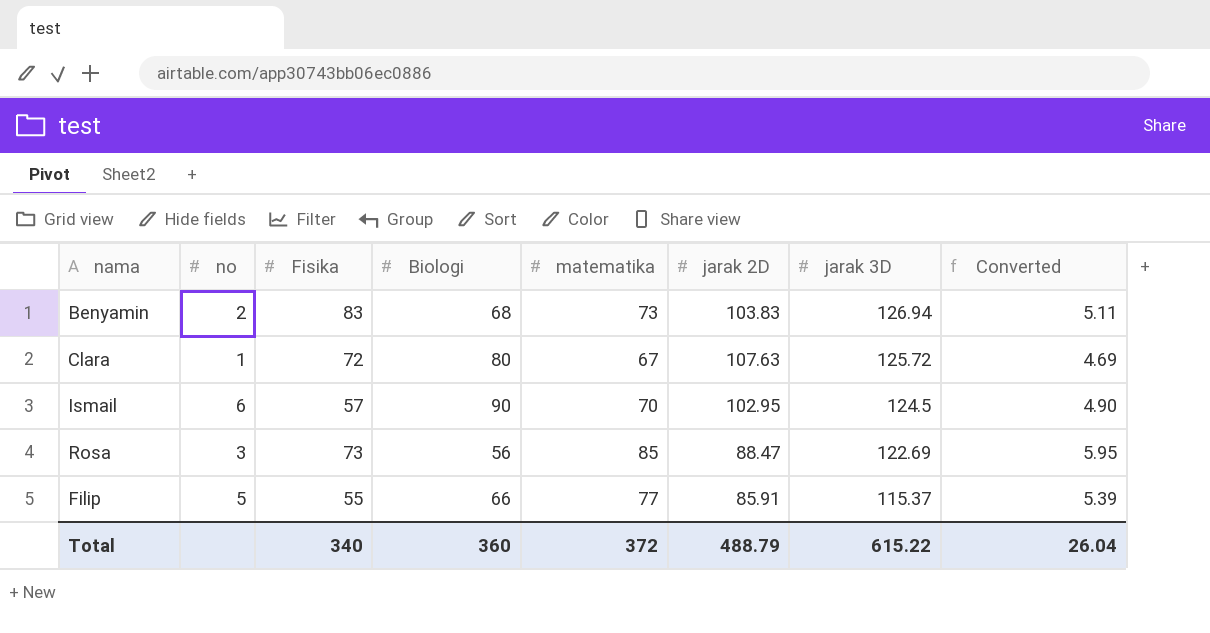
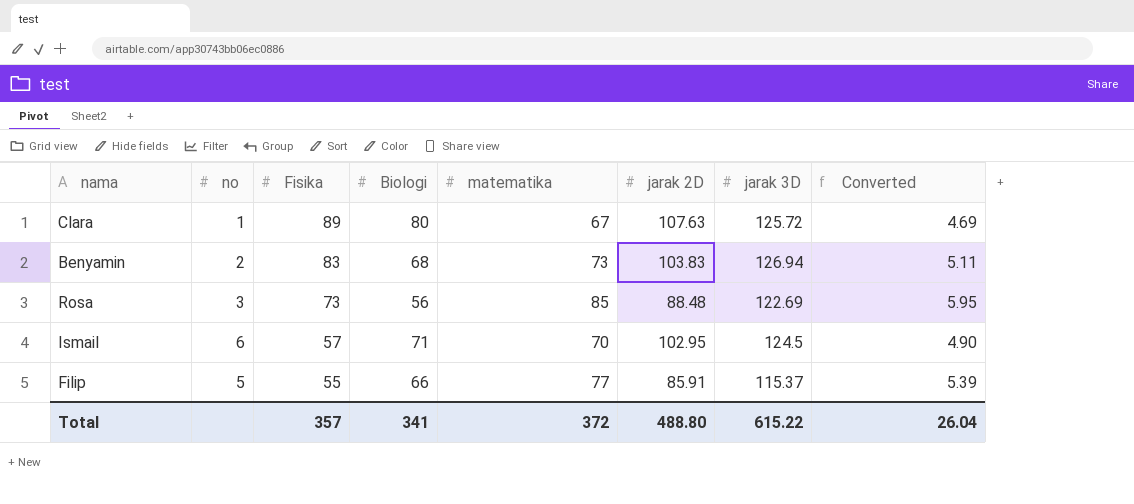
row order: jarak 3D descending -> Fisika descending
Clara | Fisika: 72 -> 89
Rosa | jarak 2D: 88.47 -> 88.48
Ismail | Biologi: 90 -> 71
Total | Fisika: 340 -> 357
Total | Biologi: 360 -> 341
Total | jarak 2D: 488.79 -> 488.80

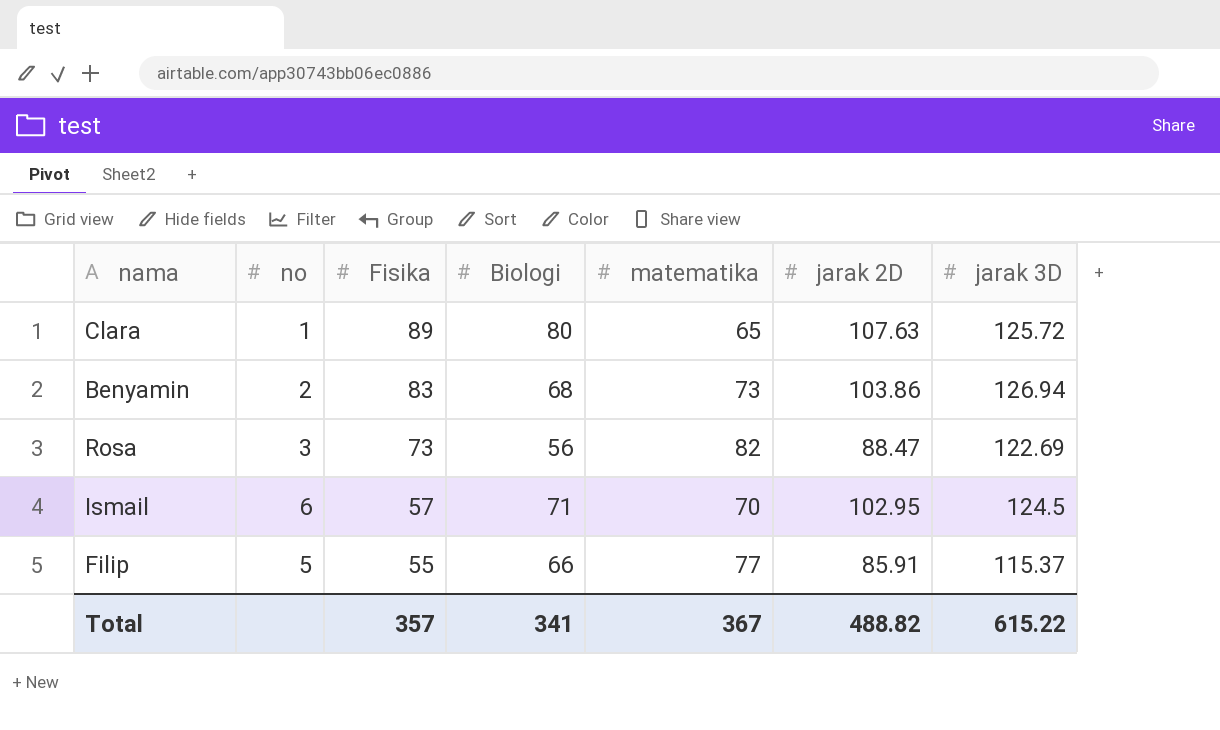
column Converted | formula: [matematika] * 0.07 -> none
Clara | matematika: 67 -> 65
Benyamin | jarak 2D: 103.83 -> 103.86
Rosa | matematika: 85 -> 82
Rosa | jarak 2D: 88.48 -> 88.47
Total | matematika: 372 -> 367
Total | jarak 2D: 488.80 -> 488.82

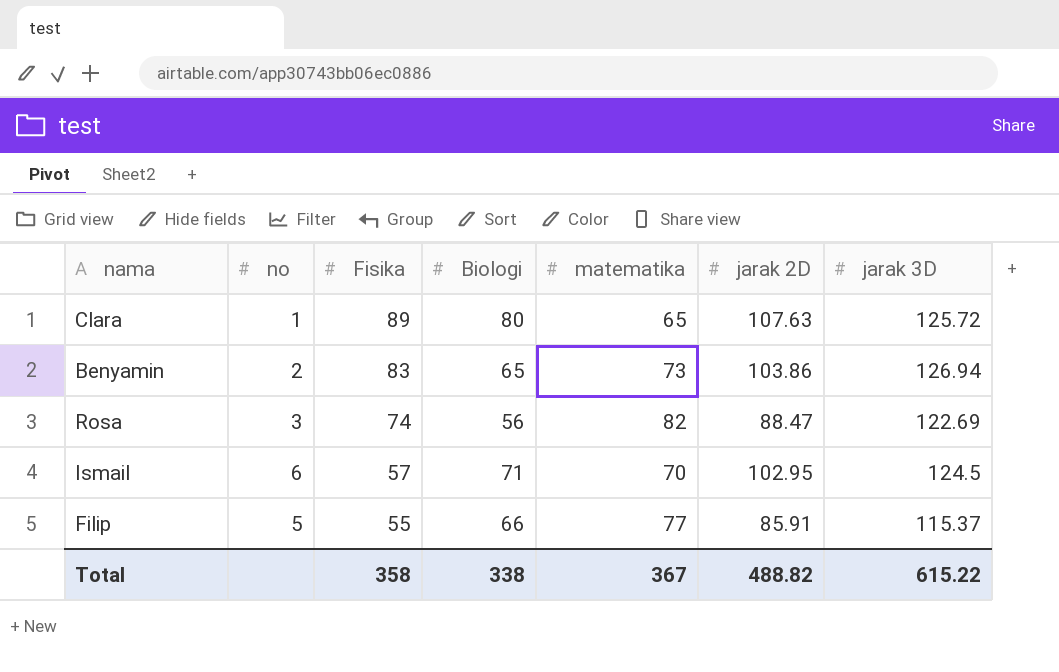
Benyamin | Biologi: 68 -> 65
Rosa | Fisika: 73 -> 74
Total | Fisika: 357 -> 358
Total | Biologi: 341 -> 338

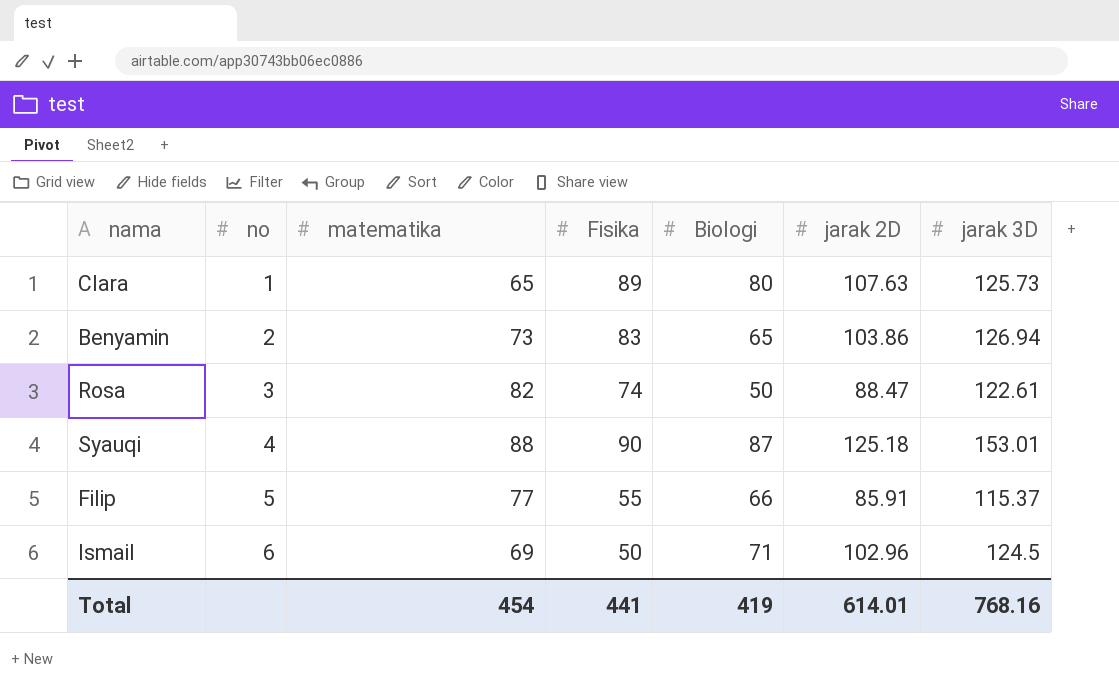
row order: Fisika descending -> no ascending
column matematika | position: 5 -> 3
Clara | jarak 3D: 125.72 -> 125.73
Rosa | Biologi: 56 -> 50
Rosa | jarak 3D: 122.69 -> 122.61
row Syauqi: none -> 4 | 88 | 90 | 87 | 125.18 | 153.01
Ismail | matematika: 70 -> 69
Ismail | Fisika: 57 -> 50
Ismail | jarak 2D: 102.95 -> 102.96
Total | matematika: 367 -> 454
Total | Fisika: 358 -> 441
Total | Biologi: 338 -> 419
Total | jarak 2D: 488.82 -> 614.01
Total | jarak 3D: 615.22 -> 768.16

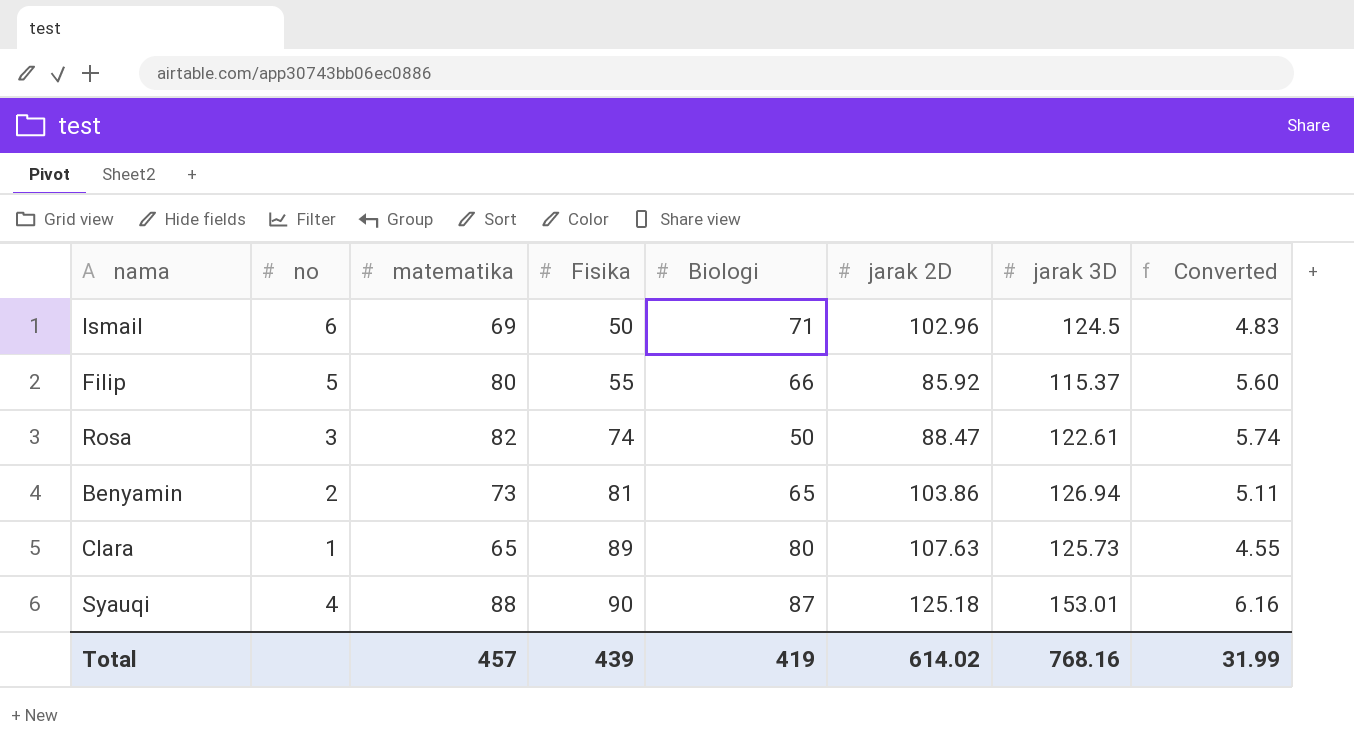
row order: no ascending -> Fisika ascending
column Converted | formula: none -> [matematika] * 0.07
Filip | matematika: 77 -> 80
Filip | jarak 2D: 85.91 -> 85.92
Benyamin | Fisika: 83 -> 81
Total | matematika: 454 -> 457
Total | Fisika: 441 -> 439
Total | jarak 2D: 614.01 -> 614.02

